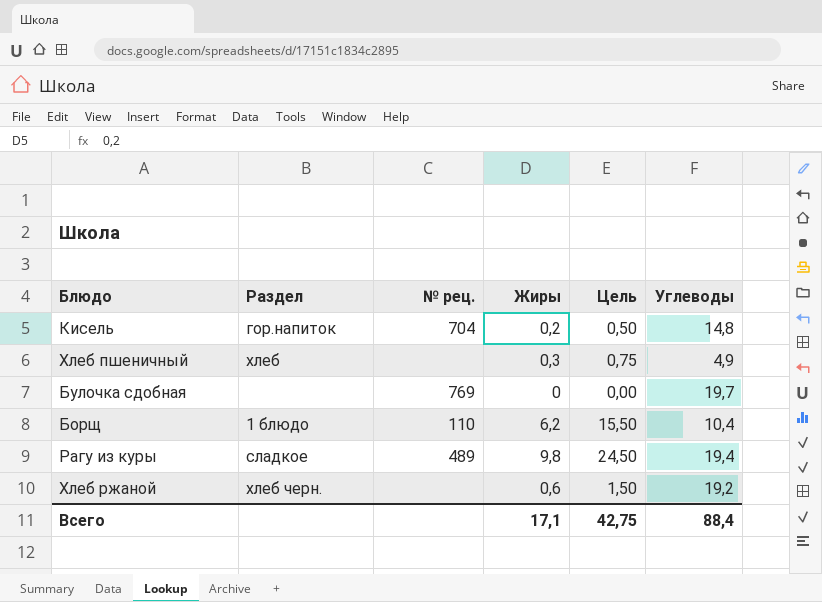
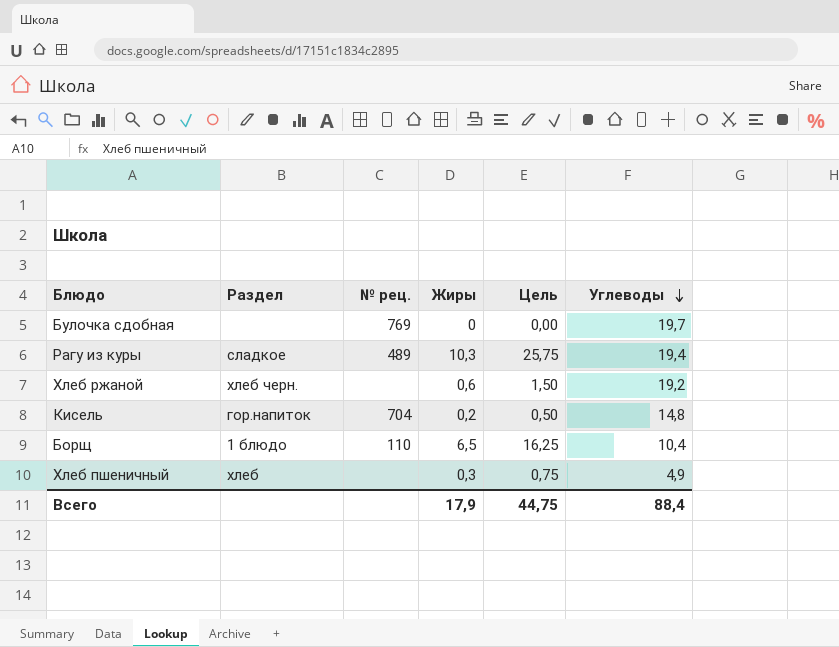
row order: none -> Углеводы descending
Рагу из куры | Жиры: 9,8 -> 10,3
Рагу из куры | Цель: 24,50 -> 25,75
Борщ | Жиры: 6,2 -> 6,5
Борщ | Цель: 15,50 -> 16,25
Всего | Жиры: 17,1 -> 17,9
Всего | Цель: 42,75 -> 44,75

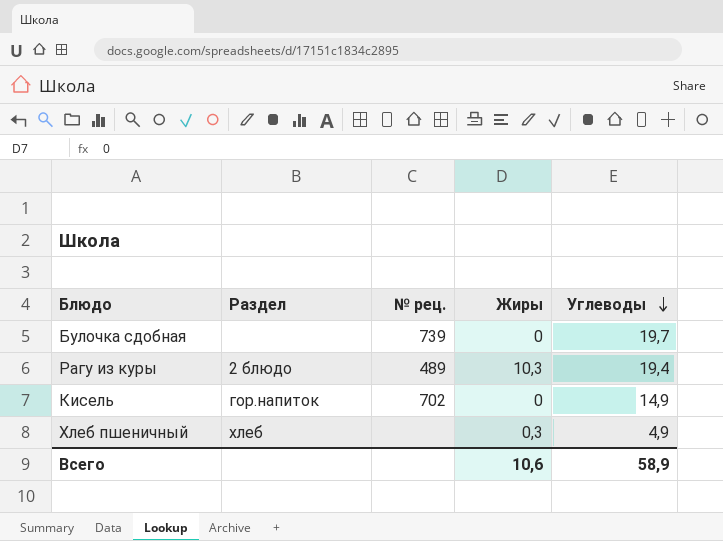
column Цель | formula: [Жиры] * 2,5 -> none
row Хлеб ржаной: хлеб черн. | none | 0,6 | 1,50 | 19,2 -> none
row Борщ: 1 блюдо | 110 | 6,5 | 16,25 | 10,4 -> none
Булочка сдобная | № рец.: 769 -> 739
Рагу из куры | Раздел: сладкое -> 2 блюдо
Кисель | № рец.: 704 -> 702
Кисель | Жиры: 0,2 -> 0
Кисель | Углеводы: 14,8 -> 14,9
Всего | Жиры: 17,9 -> 10,6
Всего | Углеводы: 88,4 -> 58,9

